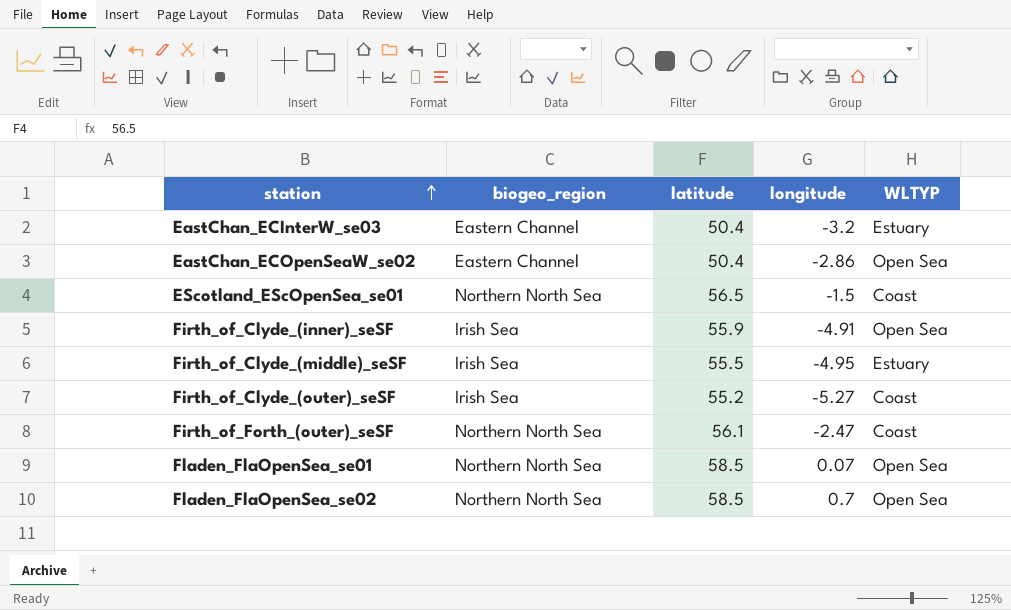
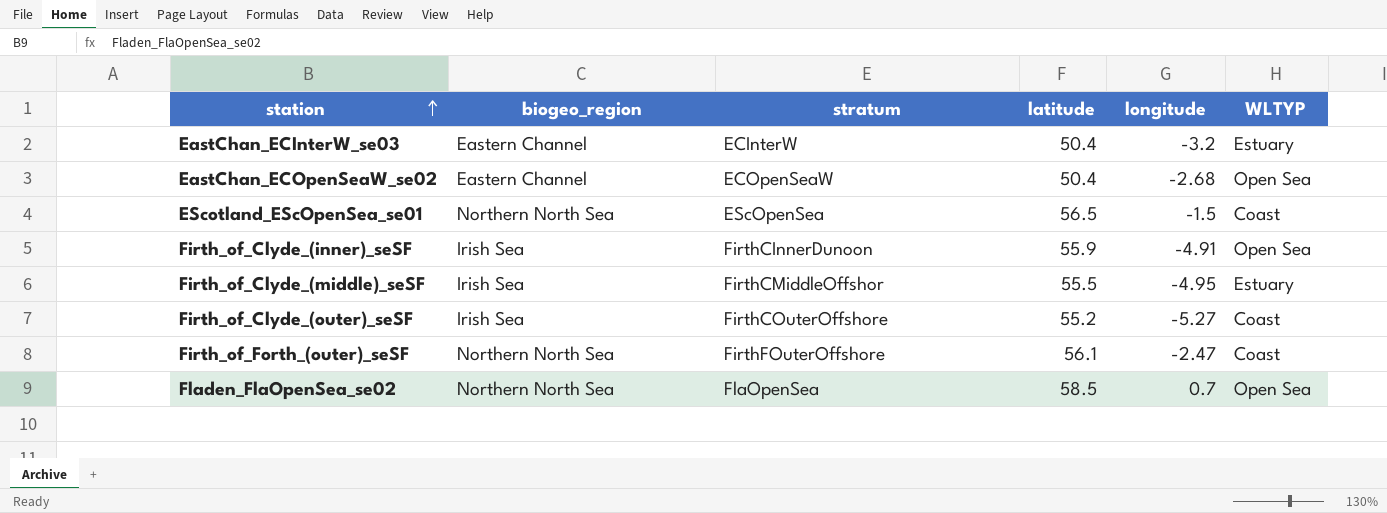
column stratum | position: none -> 3
row Fladen_FlaOpenSea_se01: Northern North Sea | 58.5 | 0.07 | Open Sea -> none
EastChan_ECOpenSeaW_se02 | longitude: -2.86 -> -2.68

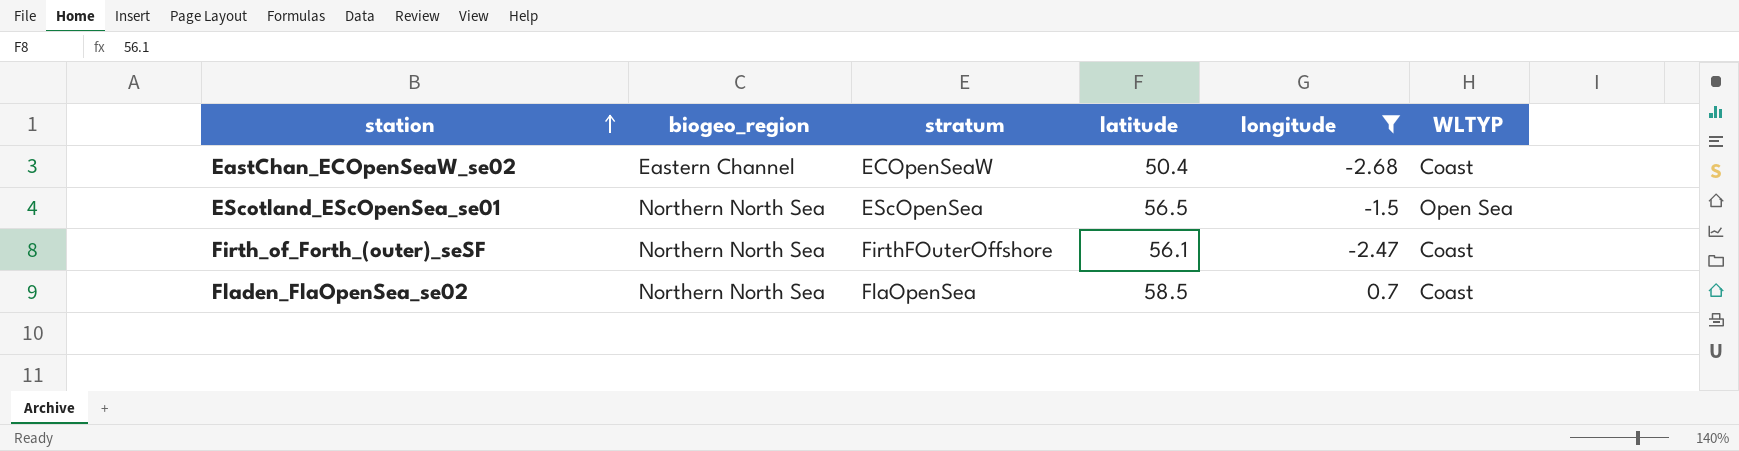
filter: none -> longitude >= -2.68
EastChan_ECOpenSeaW_se02 | WLTYP: Open Sea -> Coast
EScotland_EScOpenSea_se01 | WLTYP: Coast -> Open Sea
Fladen_FlaOpenSea_se02 | WLTYP: Open Sea -> Coast

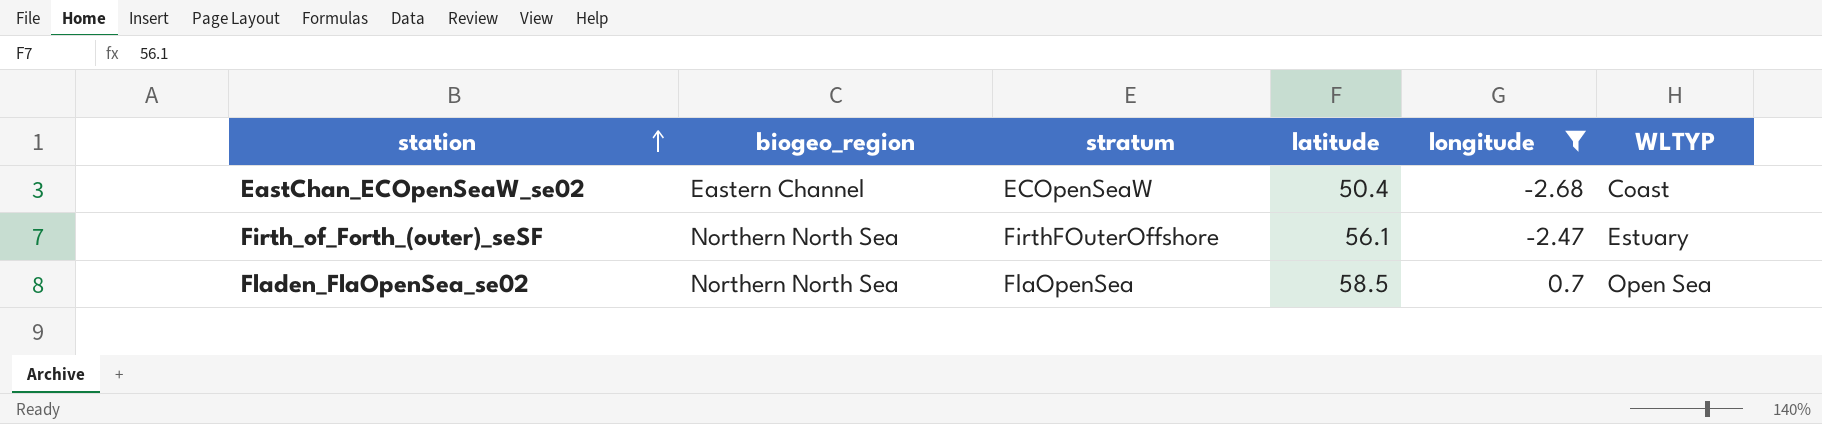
row EScotland_EScOpenSea_se01: Northern North Sea | EScOpenSea | 56.5 | -1.5 | Open Sea -> none
Firth_of_Forth_(outer)_seSF | WLTYP: Coast -> Estuary
Fladen_FlaOpenSea_se02 | WLTYP: Coast -> Open Sea

